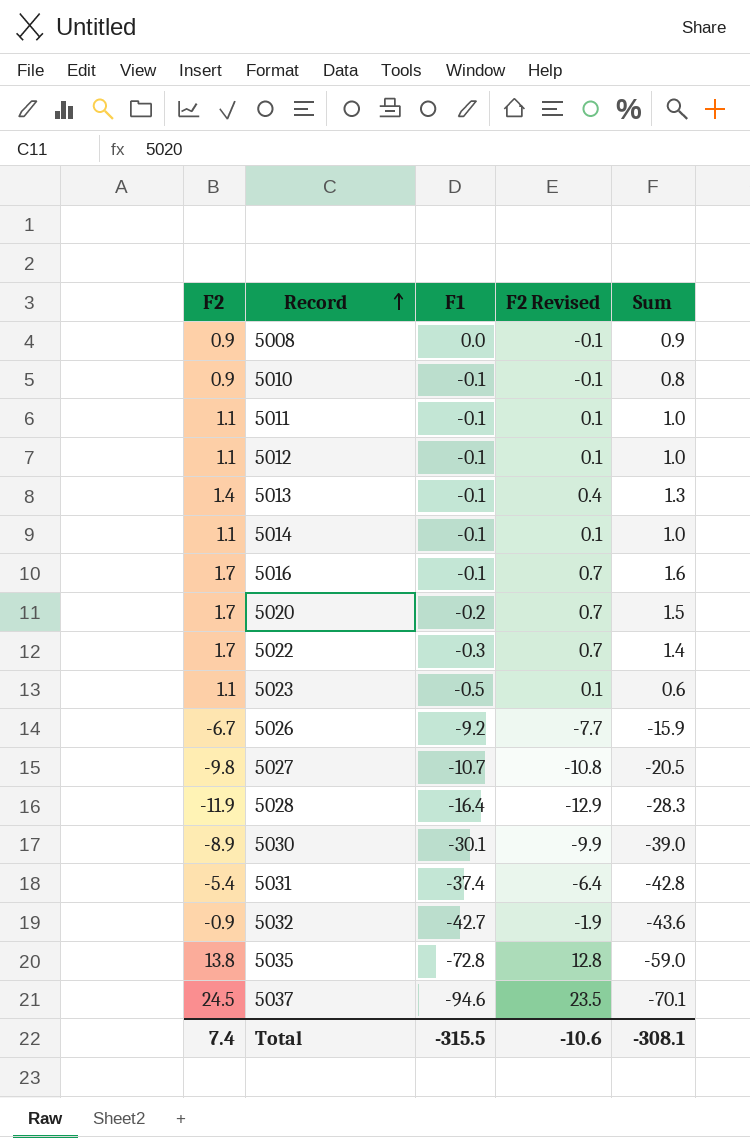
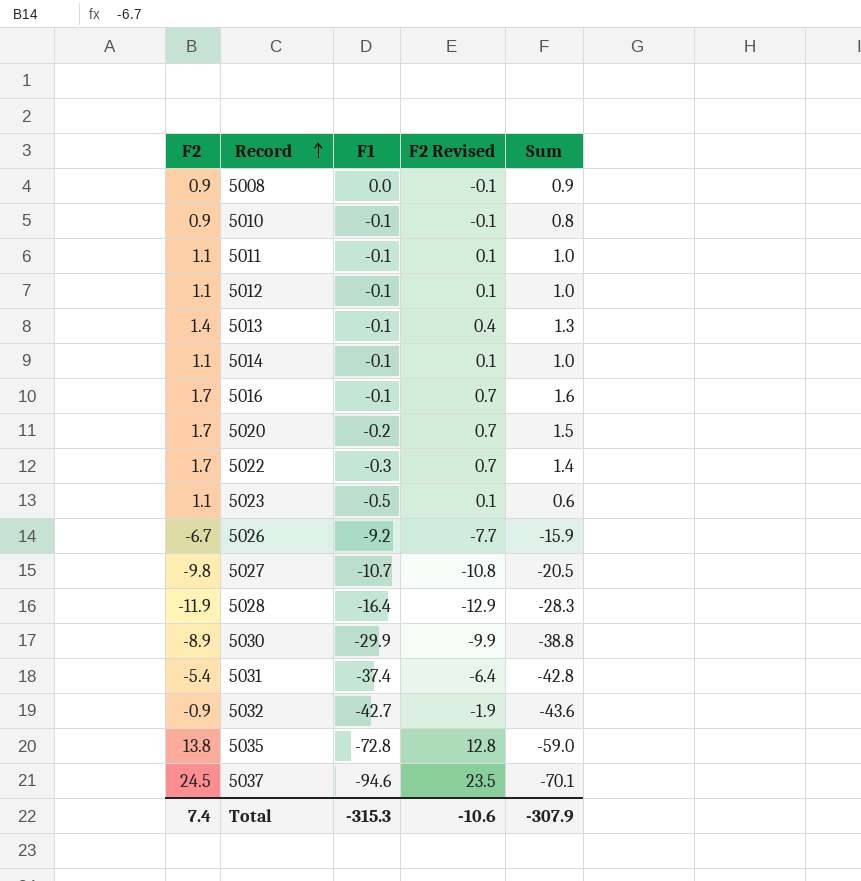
5030 | F1: -30.1 -> -29.9
5030 | Sum: -39.0 -> -38.8
Total | F1: -315.5 -> -315.3
Total | Sum: -308.1 -> -307.9

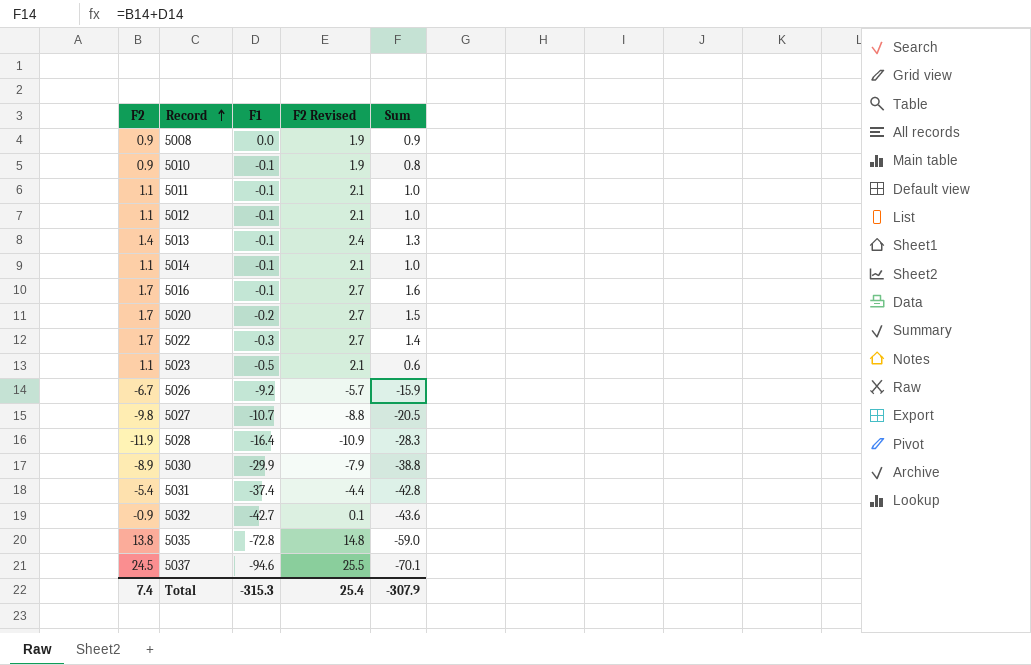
column F2 Revised | formula: [F2] - 1 -> [F2] + 1
Total | F2 Revised: -10.6 -> 25.4

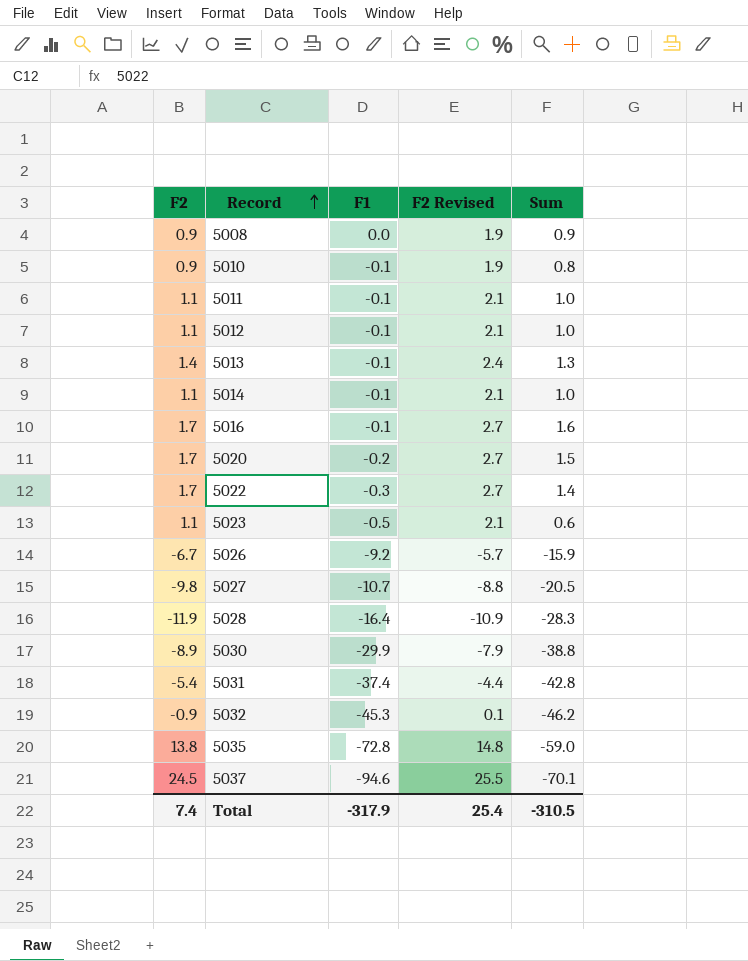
5032 | F1: -42.7 -> -45.3
5032 | Sum: -43.6 -> -46.2
Total | F1: -315.3 -> -317.9
Total | Sum: -307.9 -> -310.5

